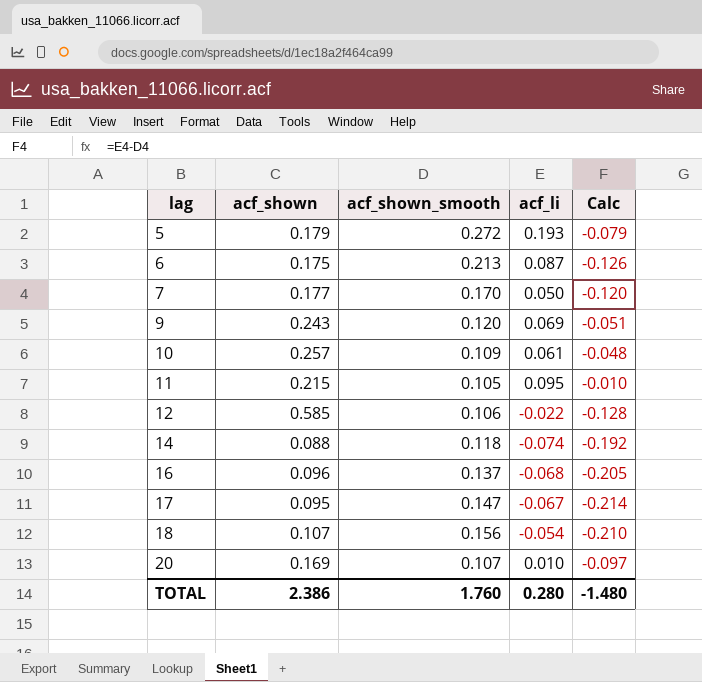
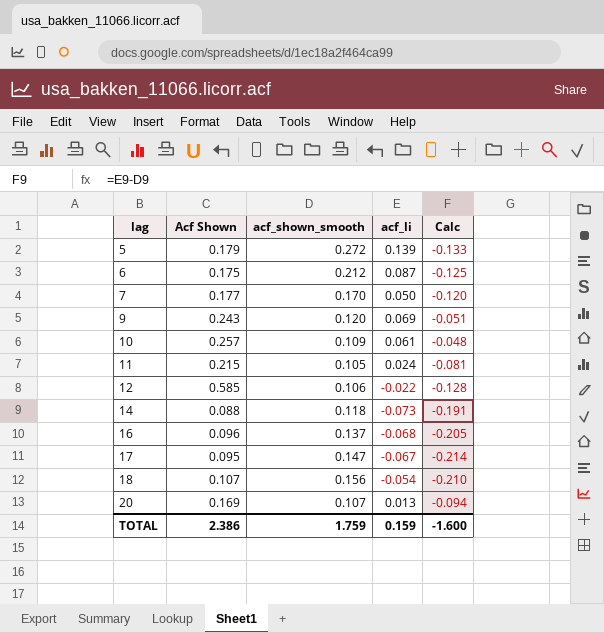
column name: acf_shown -> Acf Shown
5 | acf_li: 0.193 -> 0.139
5 | Calc: -0.079 -> -0.133
6 | acf_shown_smooth: 0.213 -> 0.212
6 | Calc: -0.126 -> -0.125
11 | acf_li: 0.095 -> 0.024
11 | Calc: -0.010 -> -0.081
14 | acf_li: -0.074 -> -0.073
14 | Calc: -0.192 -> -0.191
20 | acf_li: 0.010 -> 0.013
20 | Calc: -0.097 -> -0.094
TOTAL | acf_shown_smooth: 1.760 -> 1.759
TOTAL | acf_li: 0.280 -> 0.159
TOTAL | Calc: -1.480 -> -1.600

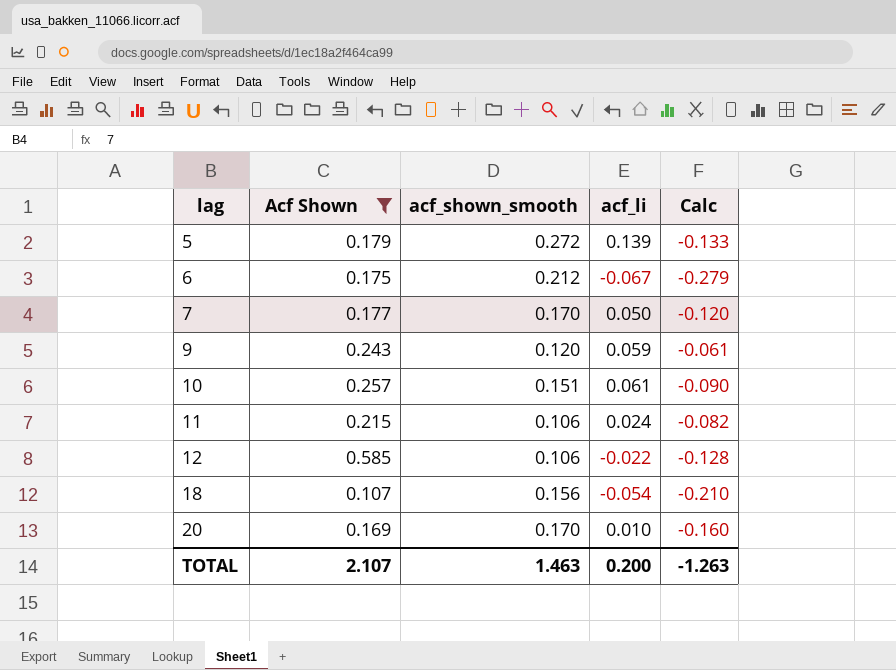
filter: none -> Acf Shown >= 0.107
6 | acf_li: 0.087 -> -0.067
6 | Calc: -0.125 -> -0.279
9 | acf_li: 0.069 -> 0.059
9 | Calc: -0.051 -> -0.061
10 | acf_shown_smooth: 0.109 -> 0.151
10 | Calc: -0.048 -> -0.090
11 | acf_shown_smooth: 0.105 -> 0.106
11 | Calc: -0.081 -> -0.082
20 | acf_shown_smooth: 0.107 -> 0.170
20 | acf_li: 0.013 -> 0.010
20 | Calc: -0.094 -> -0.160
TOTAL | Acf Shown: 2.386 -> 2.107
TOTAL | acf_shown_smooth: 1.759 -> 1.463
TOTAL | acf_li: 0.159 -> 0.200
TOTAL | Calc: -1.600 -> -1.263

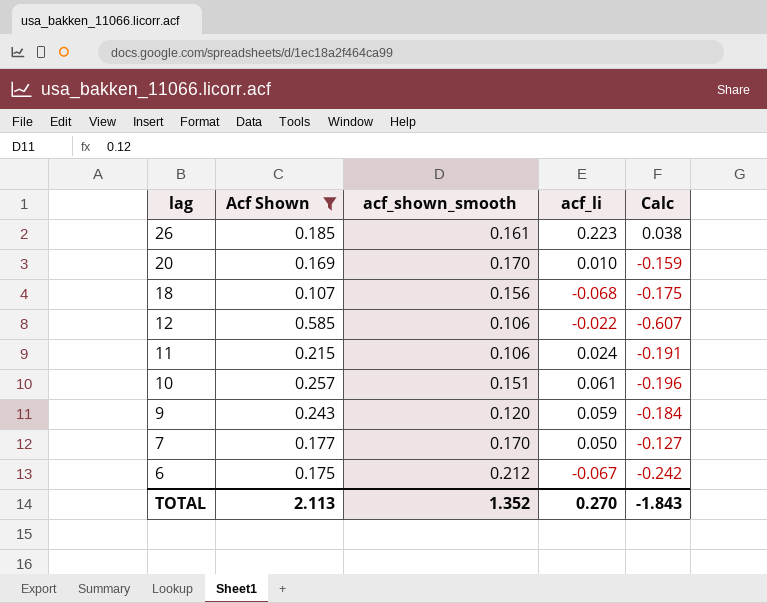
row order: lag ascending -> lag descending
column Calc | formula: [acf_li] - [acf_shown_smooth] -> [acf_li] - [Acf Shown]
row 5: 0.179 | 0.272 | 0.139 | -0.133 -> none
row 26: none -> 0.185 | 0.161 | 0.223 | 0.038
18 | acf_li: -0.054 -> -0.068
TOTAL | Acf Shown: 2.107 -> 2.113
TOTAL | acf_shown_smooth: 1.463 -> 1.352
TOTAL | acf_li: 0.200 -> 0.270
TOTAL | Calc: -1.263 -> -1.843

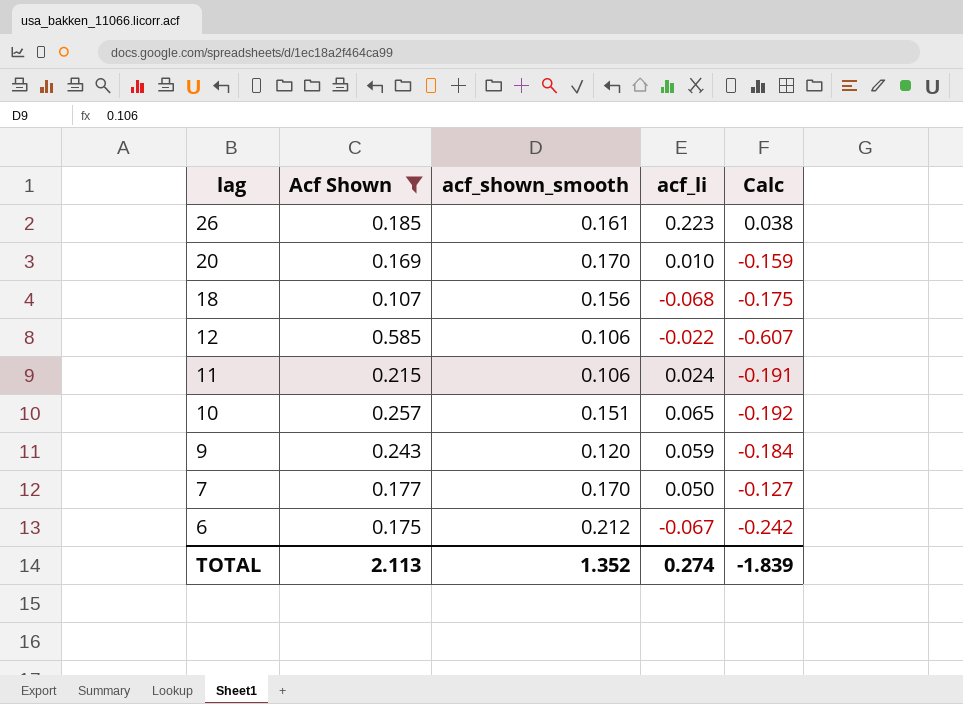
10 | acf_li: 0.061 -> 0.065
10 | Calc: -0.196 -> -0.192
TOTAL | acf_li: 0.270 -> 0.274
TOTAL | Calc: -1.843 -> -1.839

